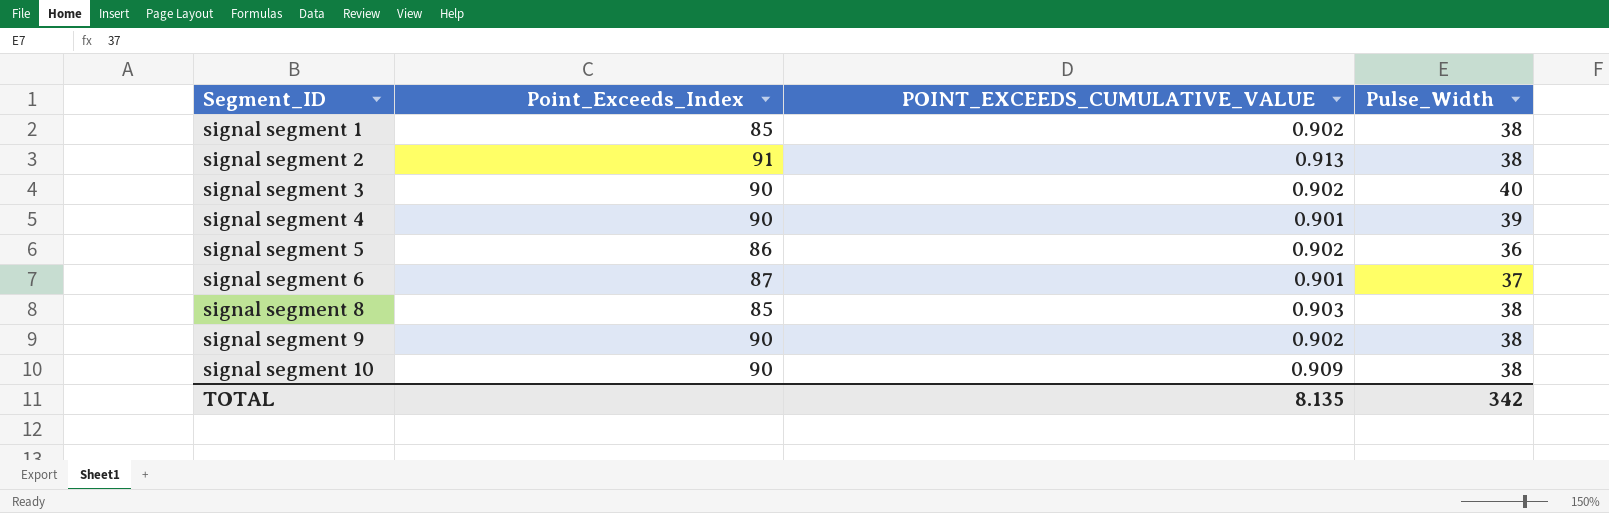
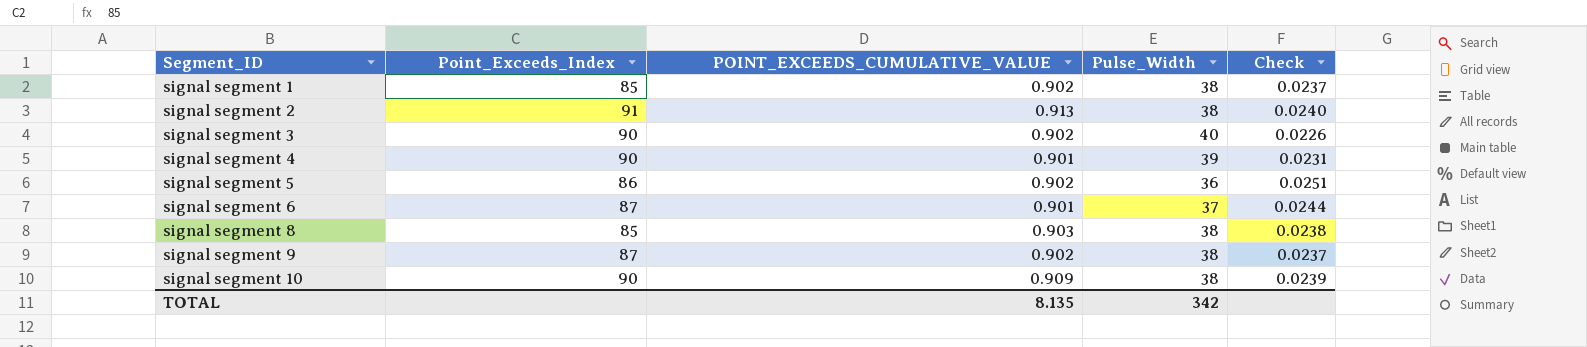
column Check | formula: none -> [POINT_EXCEEDS_CUMULATIVE_VALUE] / [Pulse_Width]
signal segment 9 | Point_Exceeds_Index: 90 -> 87

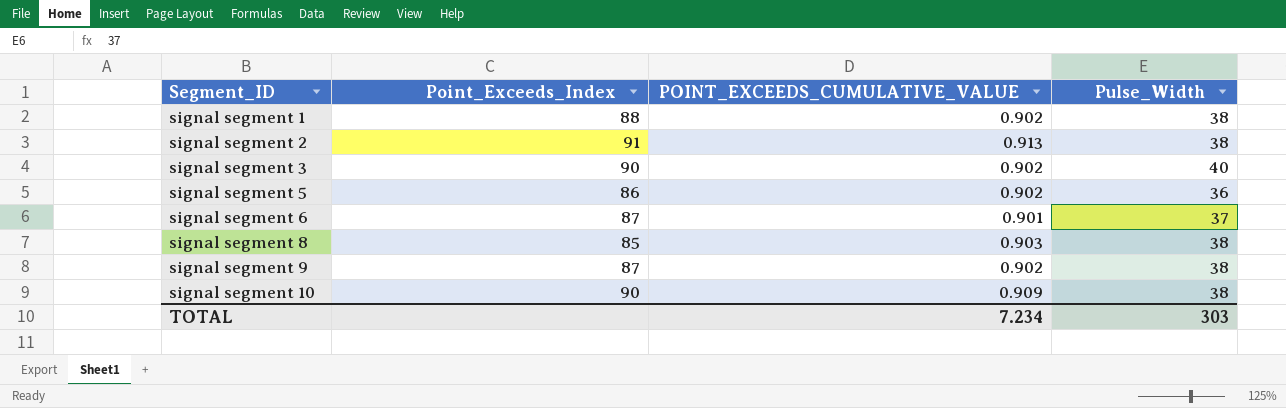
column Check | formula: [POINT_EXCEEDS_CUMULATIVE_VALUE] / [Pulse_Width] -> none
row signal segment 4: 90 | 0.901 | 39 | 0.0231 -> none
signal segment 1 | Point_Exceeds_Index: 85 -> 88
TOTAL | POINT_EXCEEDS_CUMULATIVE_VALUE: 8.135 -> 7.234
TOTAL | Pulse_Width: 342 -> 303

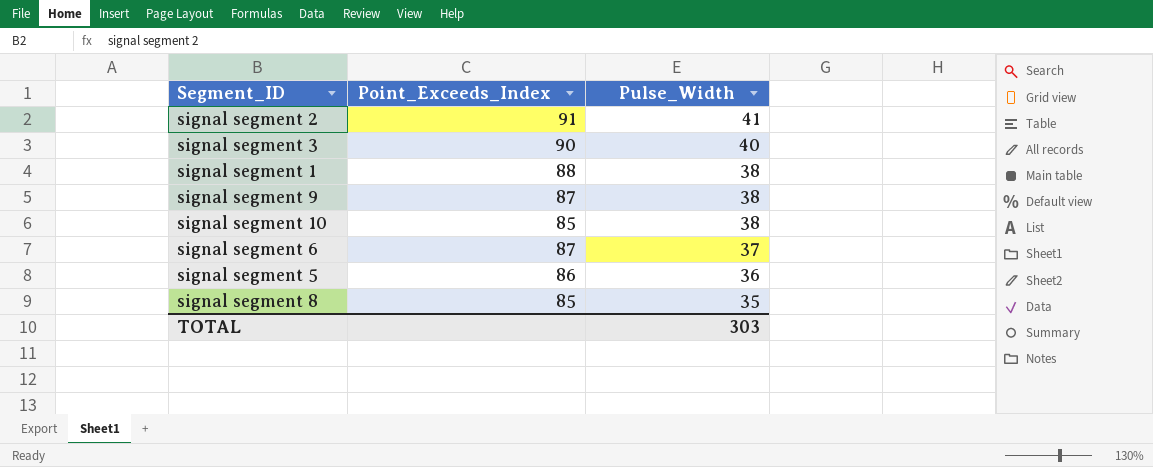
row order: Segment_ID ascending -> Pulse_Width descending
column POINT_EXCEEDS_CUMULATIVE_VALUE | position: 3 -> none
signal segment 2 | Pulse_Width: 38 -> 41
signal segment 10 | Point_Exceeds_Index: 90 -> 85
signal segment 8 | Pulse_Width: 38 -> 35

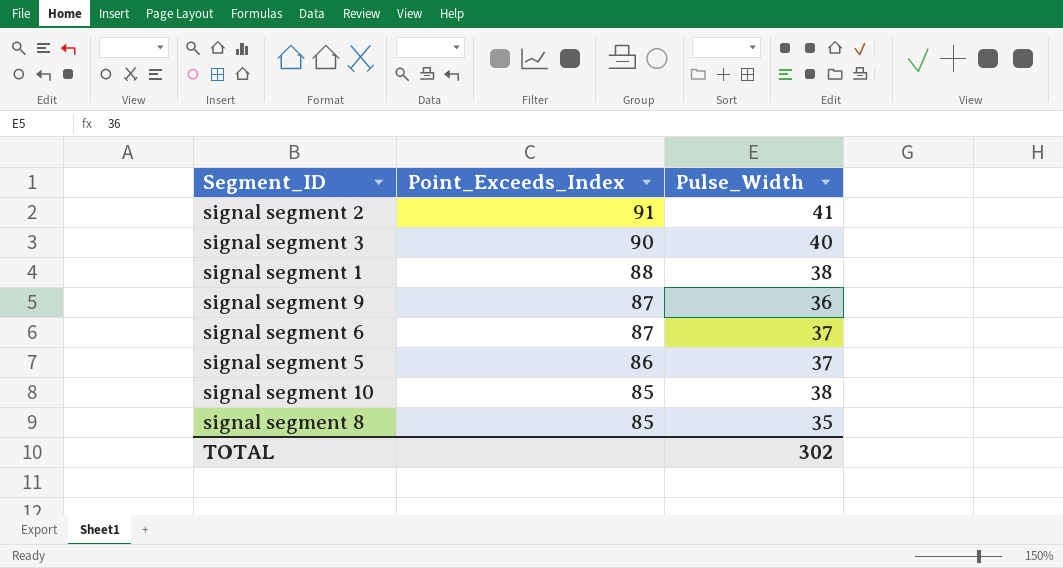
row order: Pulse_Width descending -> Point_Exceeds_Index descending
signal segment 9 | Pulse_Width: 38 -> 36
signal segment 5 | Pulse_Width: 36 -> 37
TOTAL | Pulse_Width: 303 -> 302

